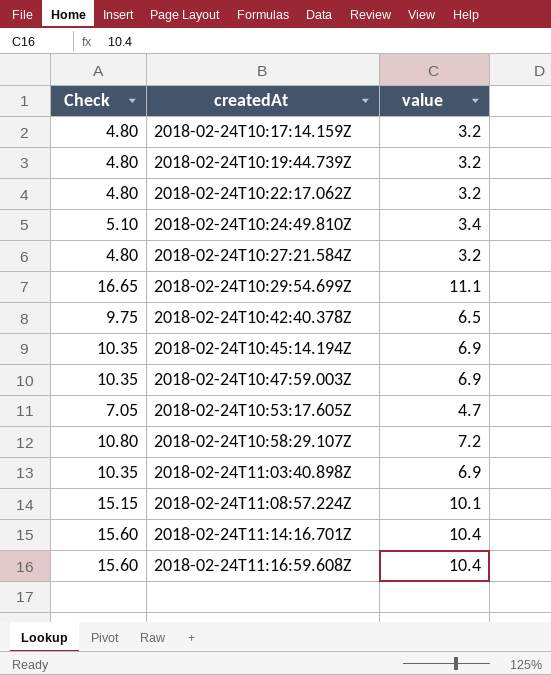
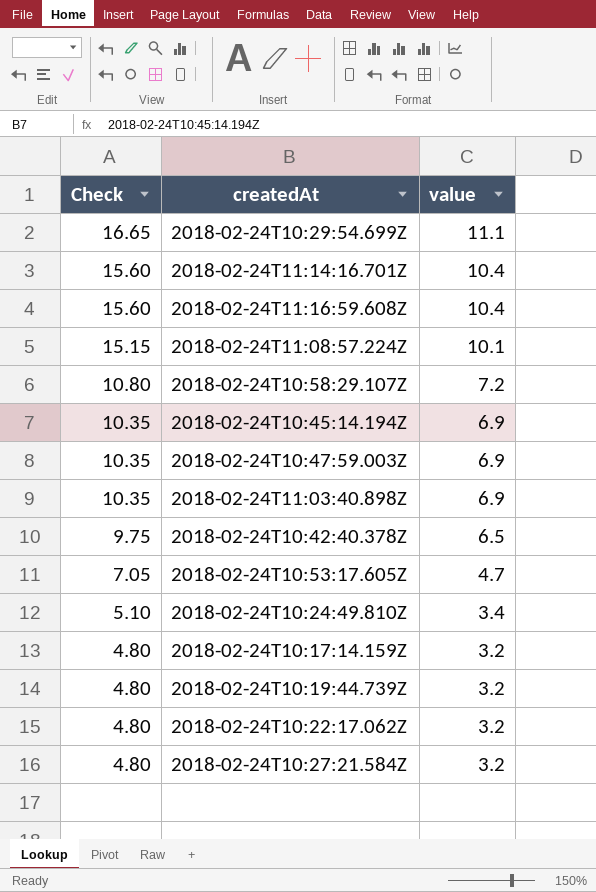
row order: createdAt ascending -> Check descending

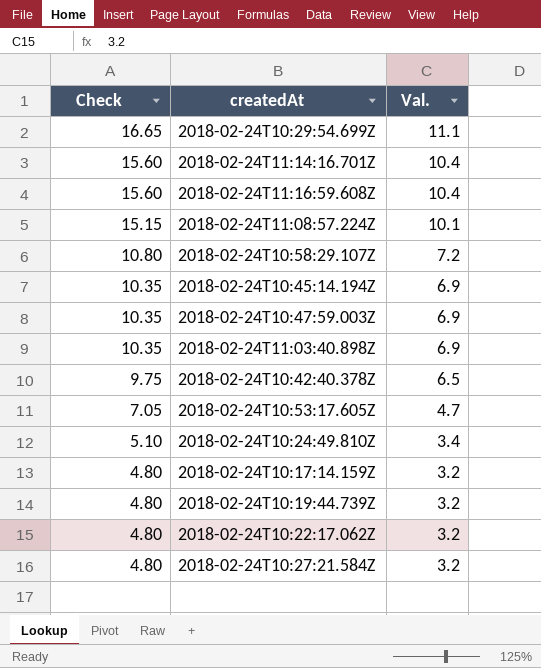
column name: value -> Val.

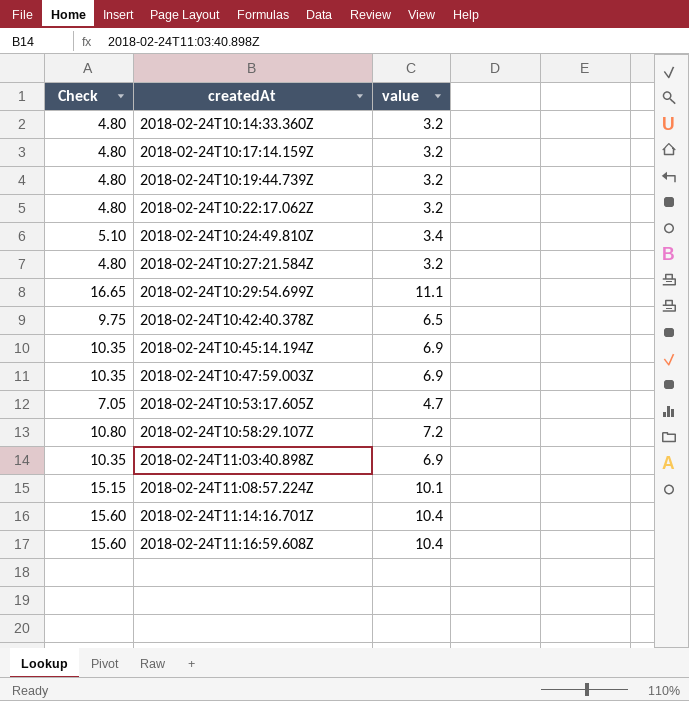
row order: Check descending -> createdAt ascending
column name: Val. -> value
row 2018-02-24T10:14:33.360Z: none -> 4.80 | 3.2

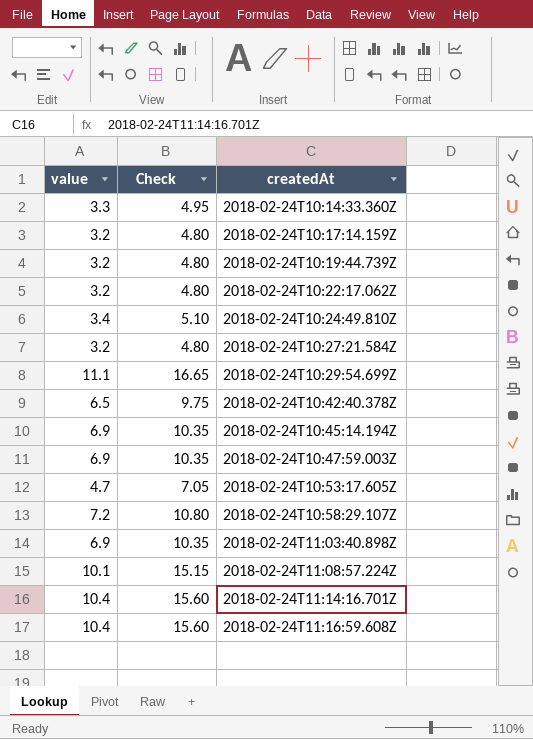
column value | position: 3 -> 1
2018-02-24T10:14:33.360Z | value: 3.2 -> 3.3
2018-02-24T10:14:33.360Z | Check: 4.80 -> 4.95

